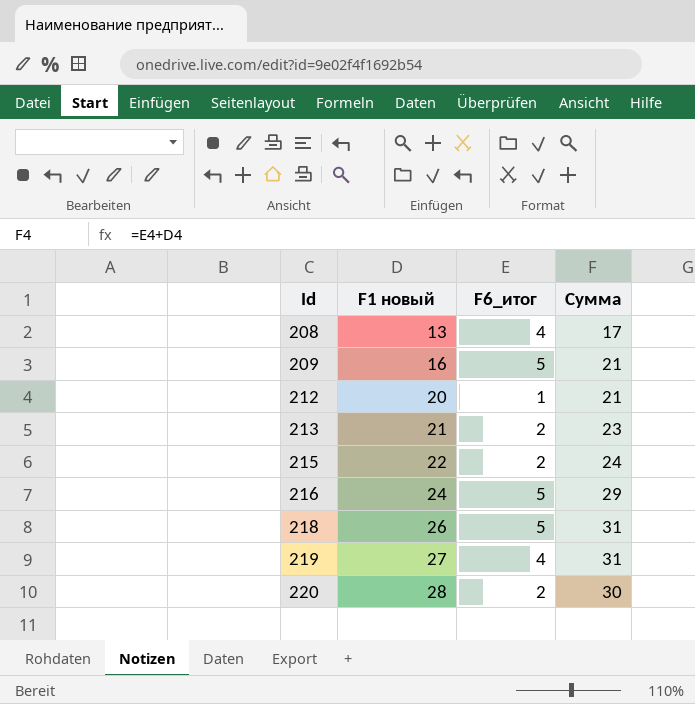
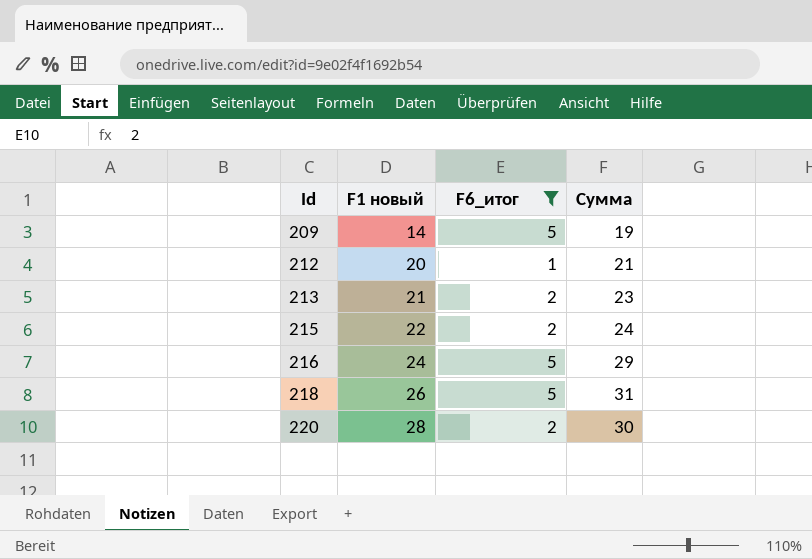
filter: none -> F6_итог != 4
209 | F1 новый: 16 -> 14
209 | Сумма: 21 -> 19

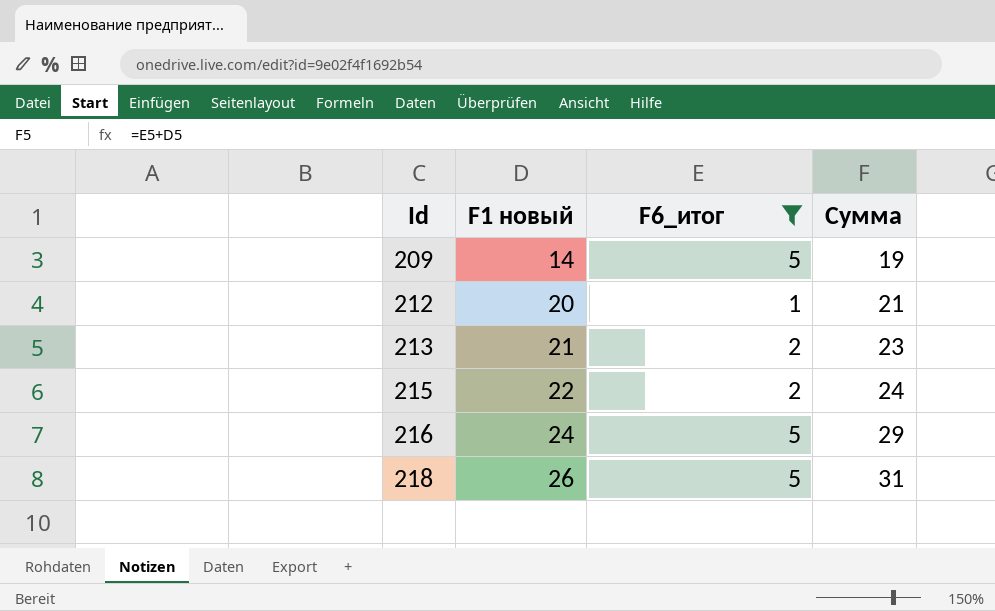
row 220: 28 | 2 | 30 -> none

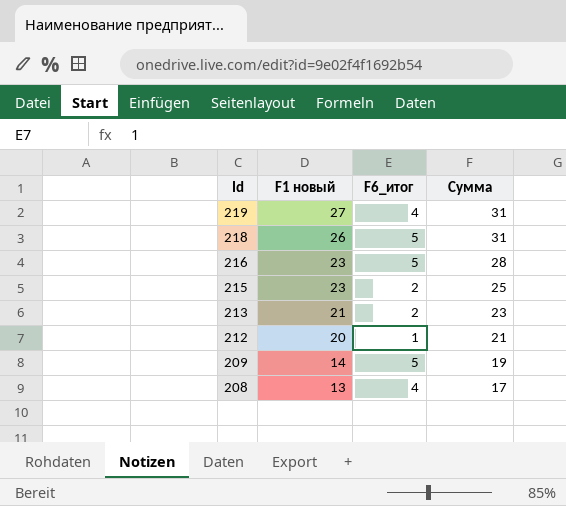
filter: F6_итог != 4 -> none
row order: Id ascending -> Id descending
216 | F1 новый: 24 -> 23
216 | Сумма: 29 -> 28
215 | F1 новый: 22 -> 23
215 | Сумма: 24 -> 25

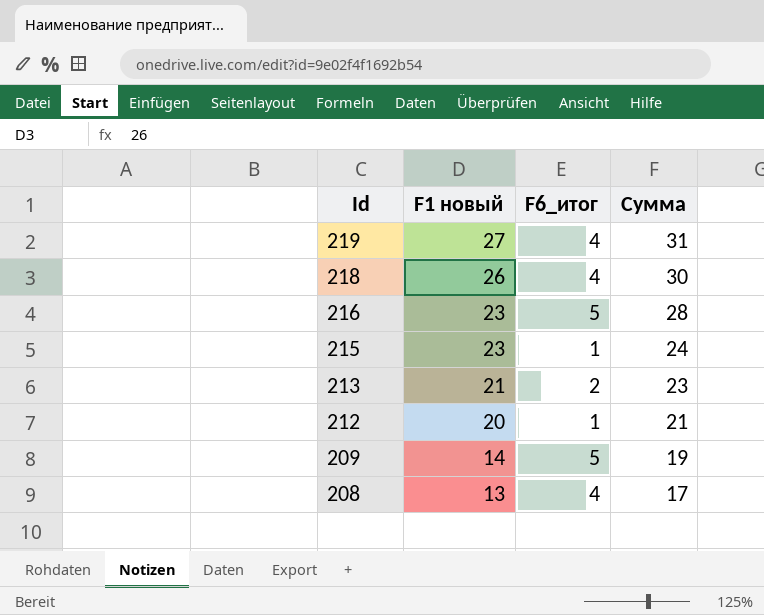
218 | F6_итог: 5 -> 4
218 | Сумма: 31 -> 30
215 | F6_итог: 2 -> 1
215 | Сумма: 25 -> 24

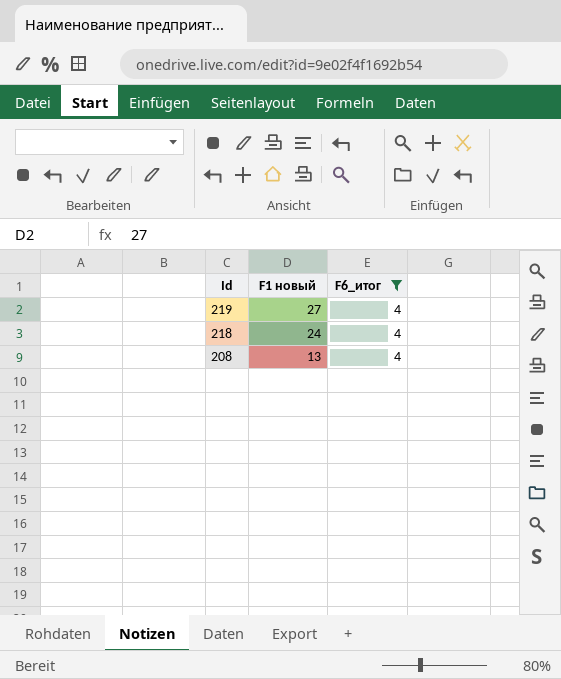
filter: none -> F6_итог = 4
column Сумма | formula: [F1 новый] + [F6_итог] -> none
218 | F1 новый: 26 -> 24

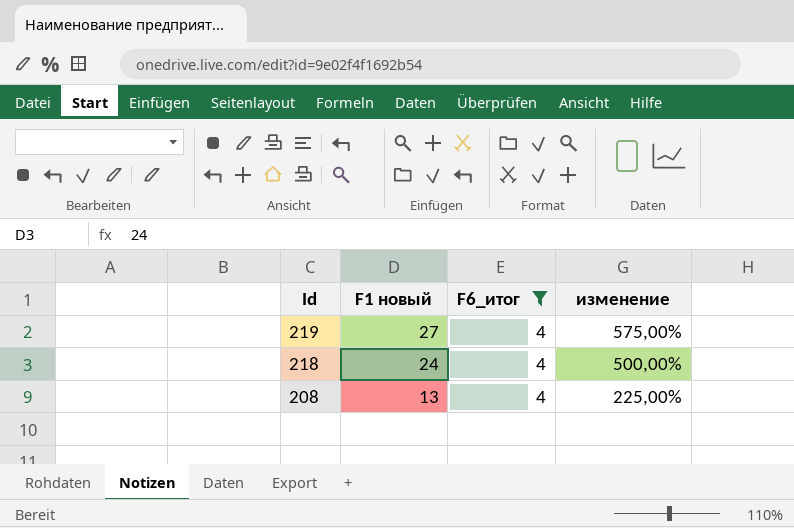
column изменение | formula: none -> ([F1 новый] - [F6_итог]) / [F6_итог]

